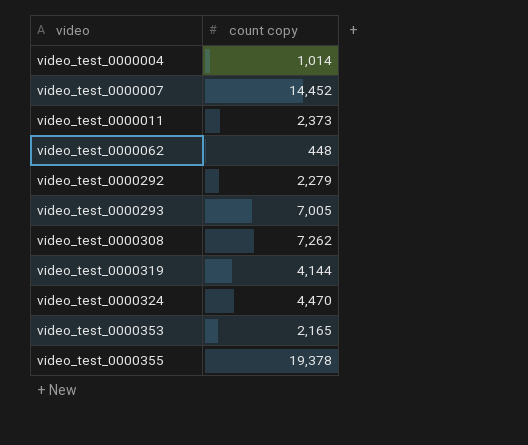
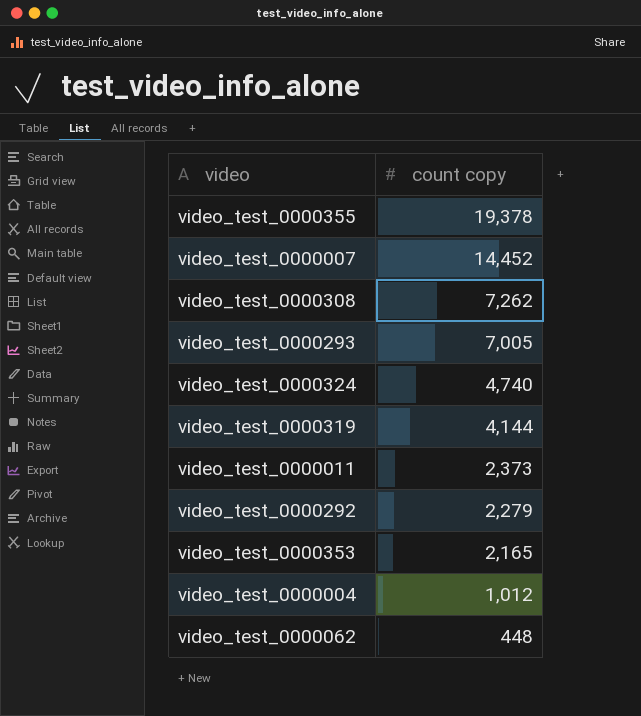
row order: video ascending -> count copy descending
video_test_0000324 | count copy: 4,470 -> 4,740
video_test_0000004 | count copy: 1,014 -> 1,012

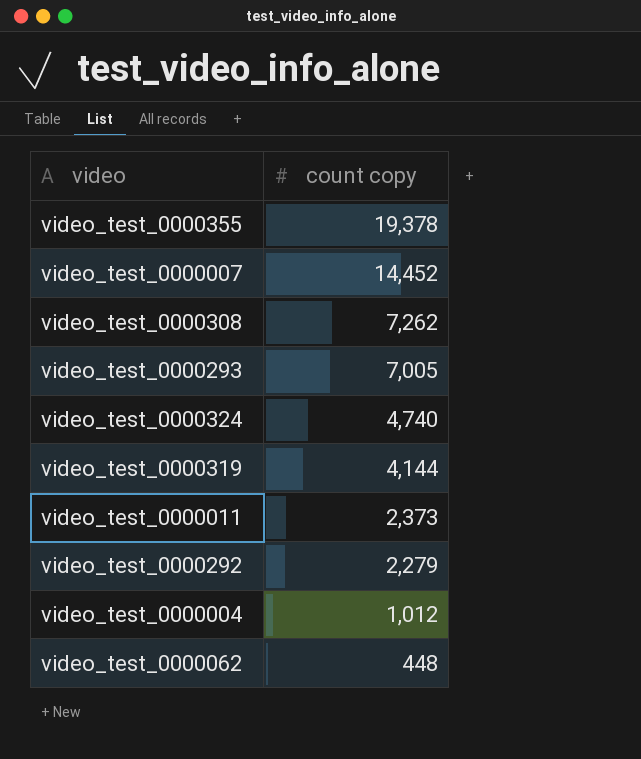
row video_test_0000353: 2,165 -> none

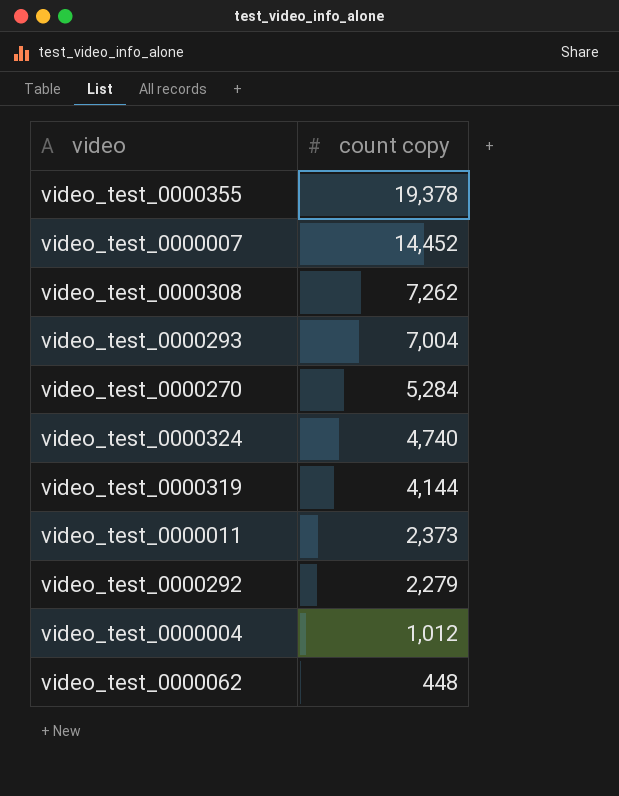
video_test_0000293 | count copy: 7,005 -> 7,004
row video_test_0000270: none -> 5,284

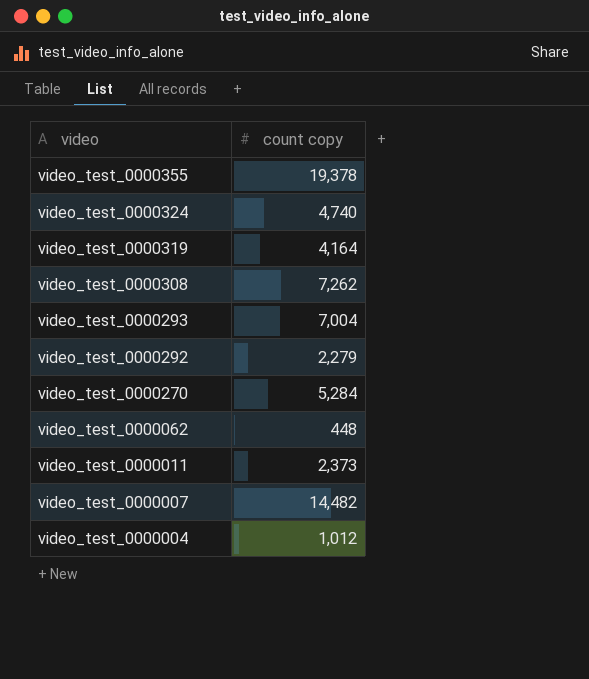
row order: count copy descending -> video descending
video_test_0000319 | count copy: 4,144 -> 4,164
video_test_0000007 | count copy: 14,452 -> 14,482

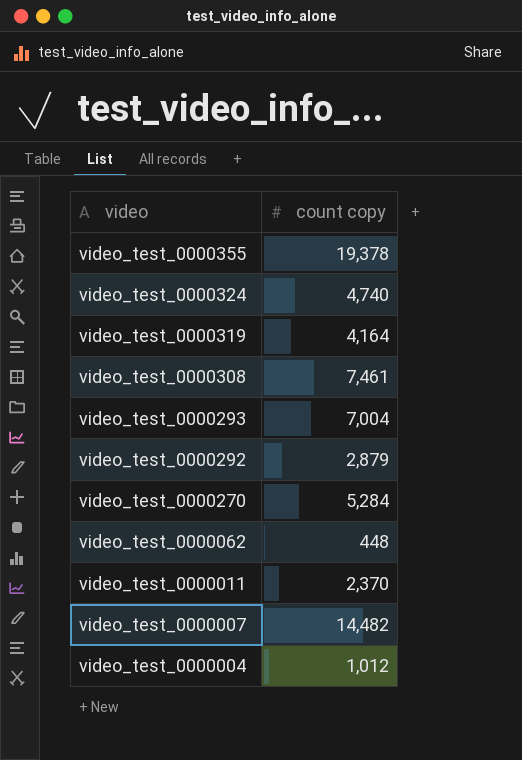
video_test_0000308 | count copy: 7,262 -> 7,461
video_test_0000292 | count copy: 2,279 -> 2,879
video_test_0000011 | count copy: 2,373 -> 2,370

